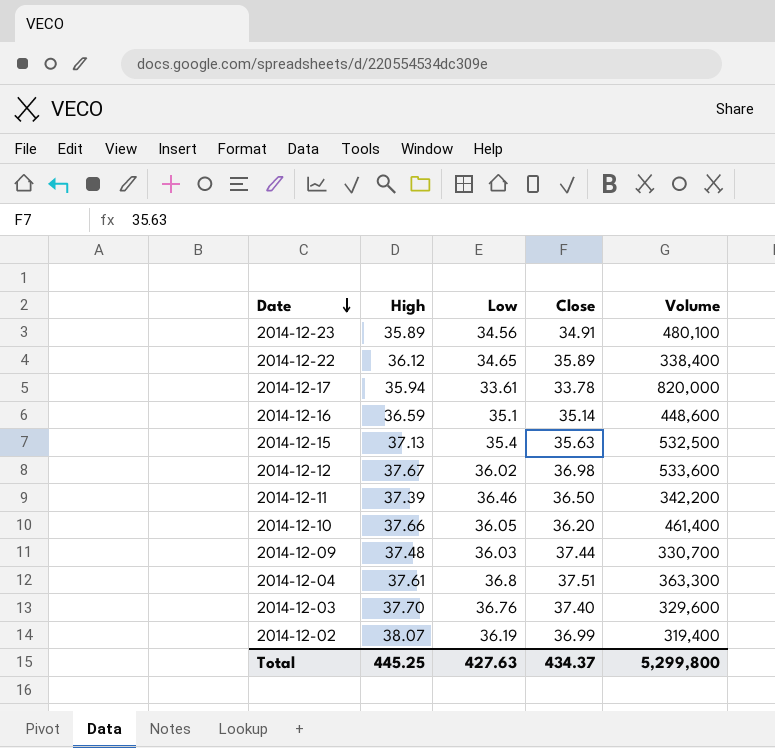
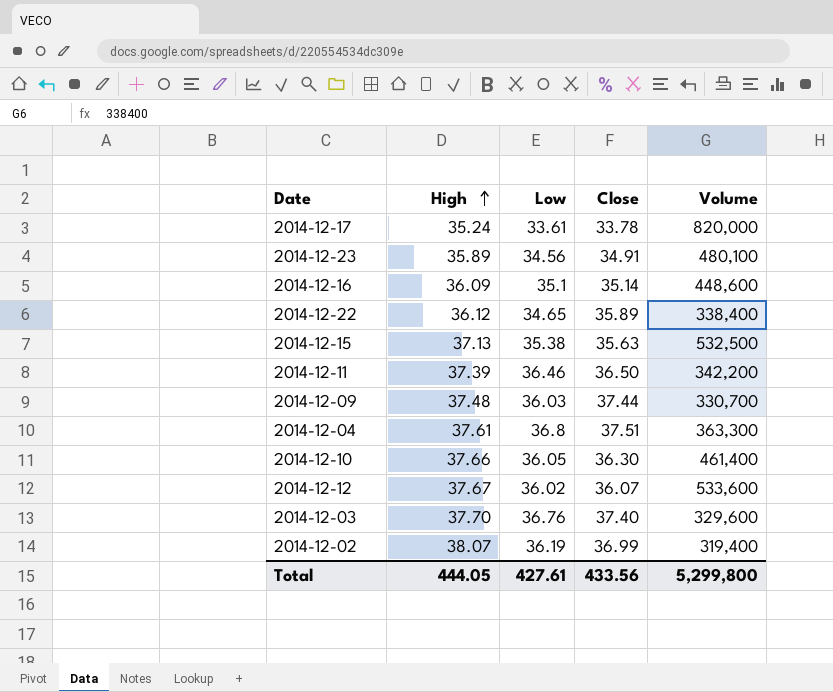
row order: Date descending -> High ascending
2014-12-17 | High: 35.94 -> 35.24
2014-12-16 | High: 36.59 -> 36.09
2014-12-15 | Low: 35.4 -> 35.38
2014-12-10 | Close: 36.20 -> 36.30
2014-12-12 | Close: 36.98 -> 36.07
Total | High: 445.25 -> 444.05
Total | Low: 427.63 -> 427.61
Total | Close: 434.37 -> 433.56

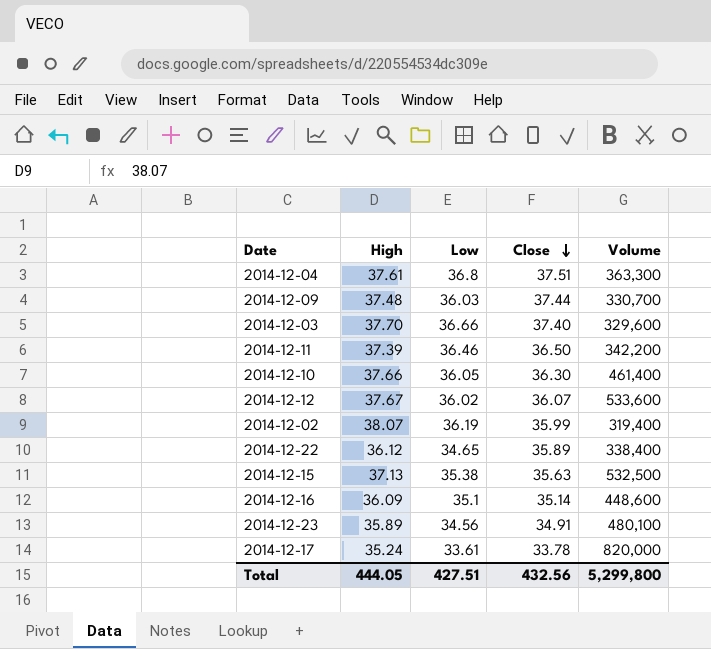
row order: High ascending -> Close descending
2014-12-03 | Low: 36.76 -> 36.66
2014-12-02 | Close: 36.99 -> 35.99
Total | Low: 427.61 -> 427.51
Total | Close: 433.56 -> 432.56

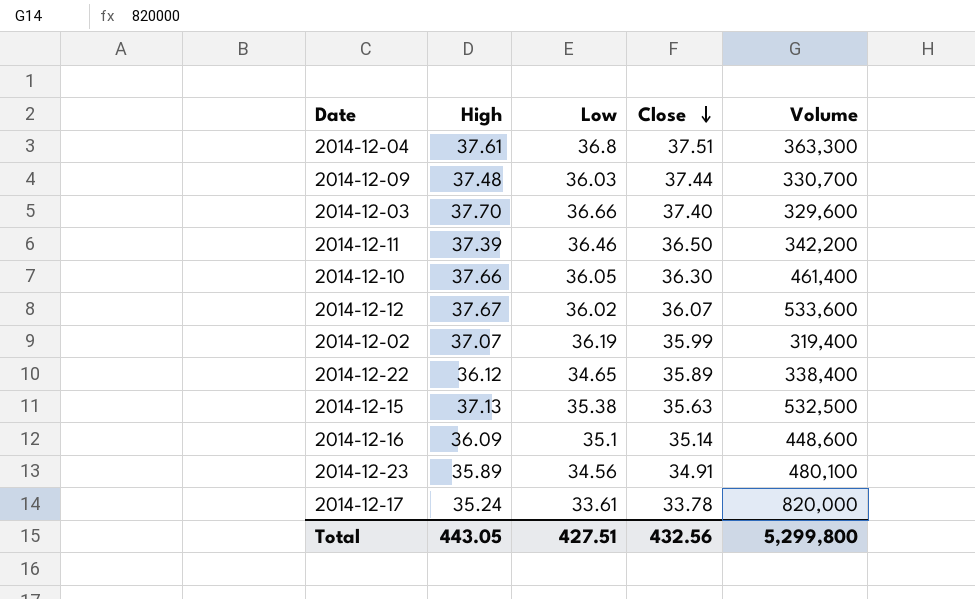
2014-12-02 | High: 38.07 -> 37.07
Total | High: 444.05 -> 443.05

